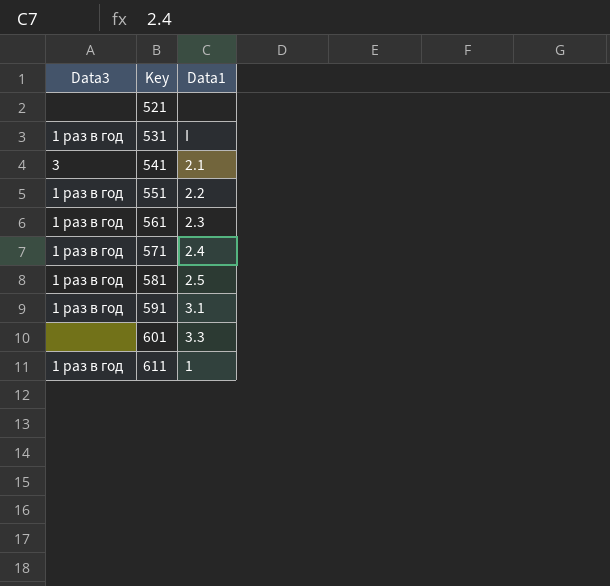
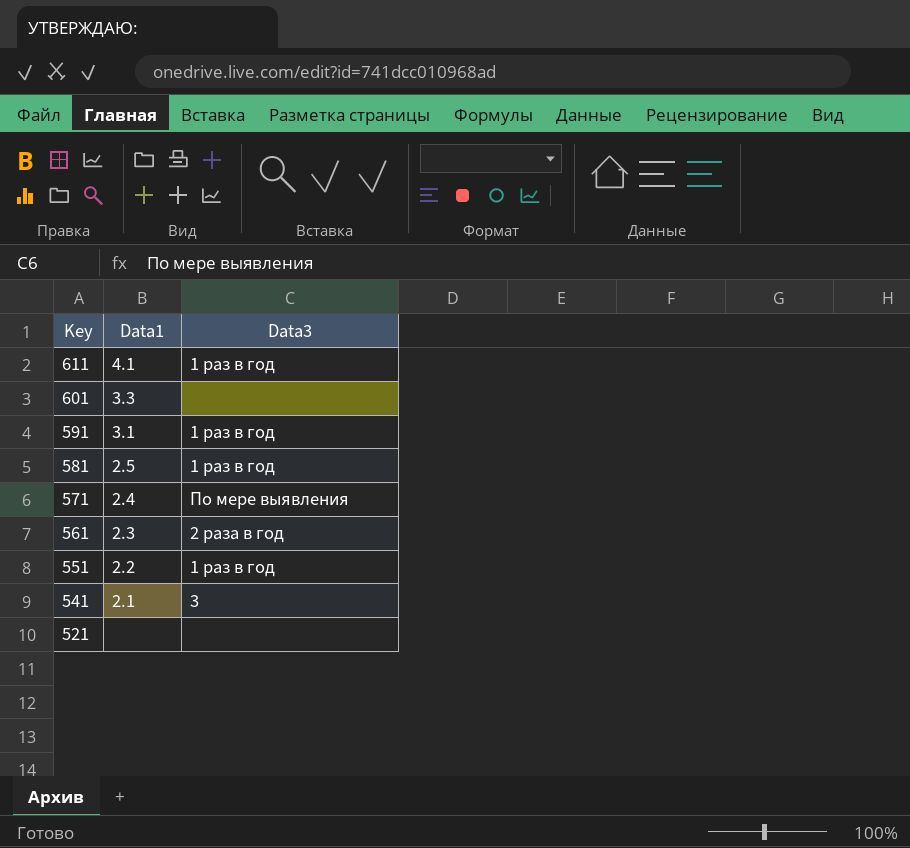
row order: Key ascending -> Key descending
column Data3 | position: 1 -> 3
row 531: 1 раз в год | I -> none
611 | Data1: 1 -> 4.1
571 | Data3: 1 раз в год -> По мере выявления
561 | Data3: 1 раз в год -> 2 раза в год

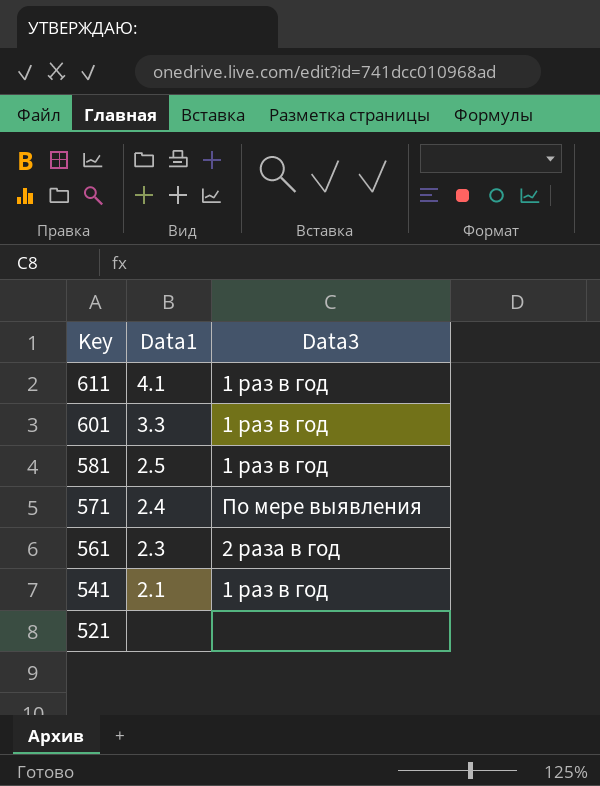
row 591: 3.1 | 1 раз в год -> none
row 551: 2.2 | 1 раз в год -> none
601 | Data3: none -> 1 раз в год
541 | Data3: 3 -> 1 раз в год

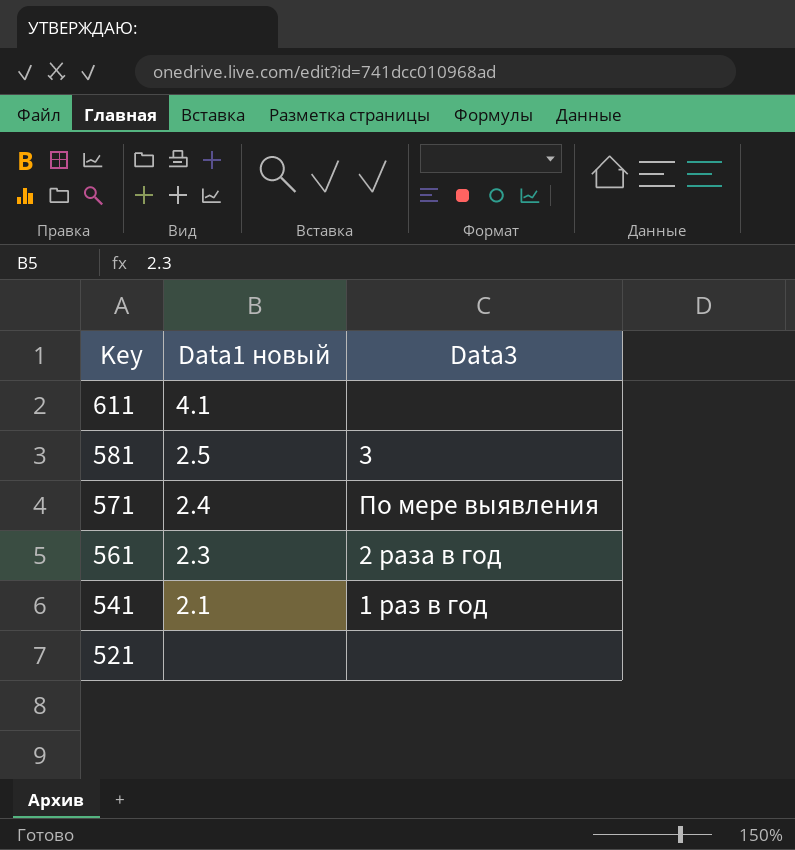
column name: Data1 -> Data1 новый
row 601: 3.3 | 1 раз в год -> none
611 | Data3: 1 раз в год -> none
581 | Data3: 1 раз в год -> 3

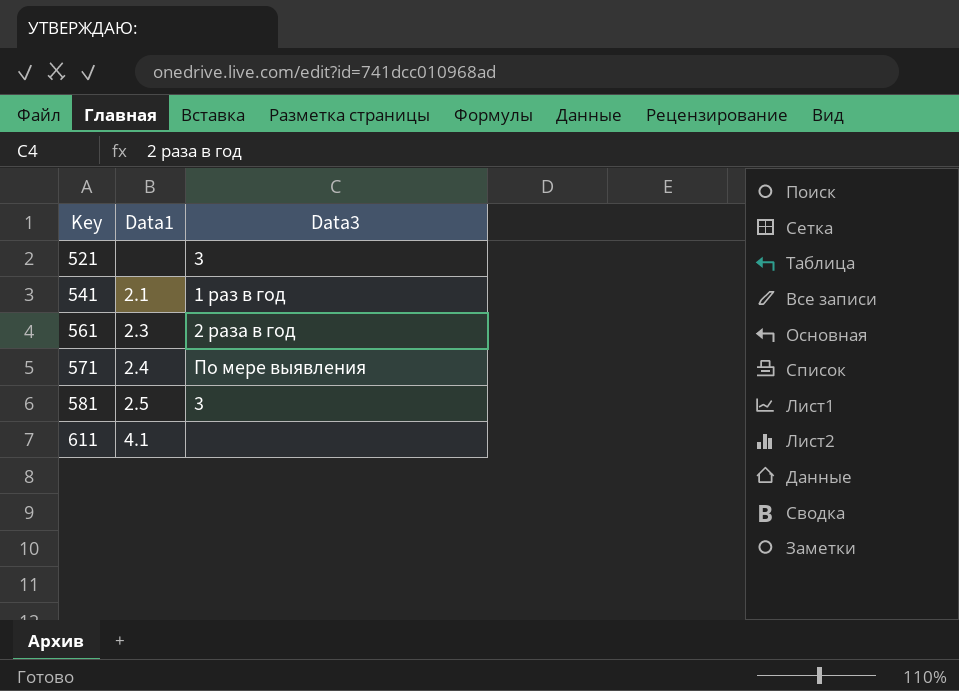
row order: Key descending -> Key ascending
column name: Data1 новый -> Data1
521 | Data3: none -> 3

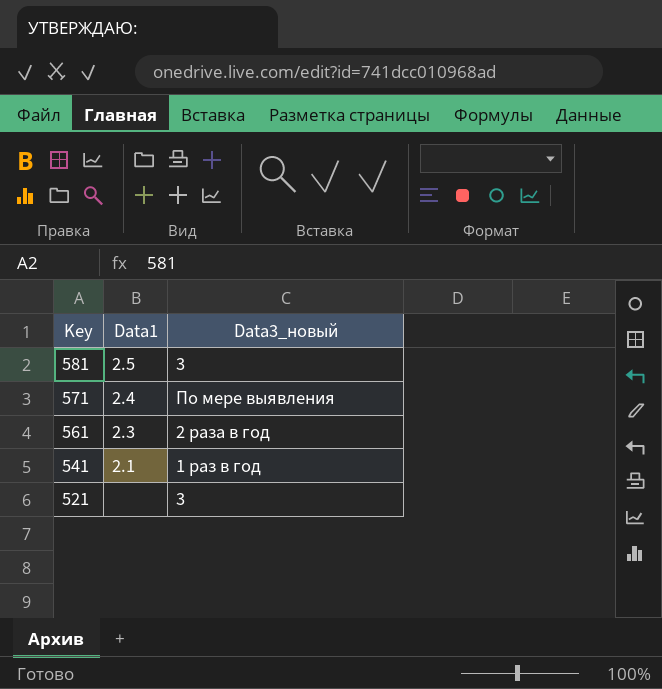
row order: Key ascending -> Key descending
column name: Data3 -> Data3_новый
row 611: 4.1 | none -> none

